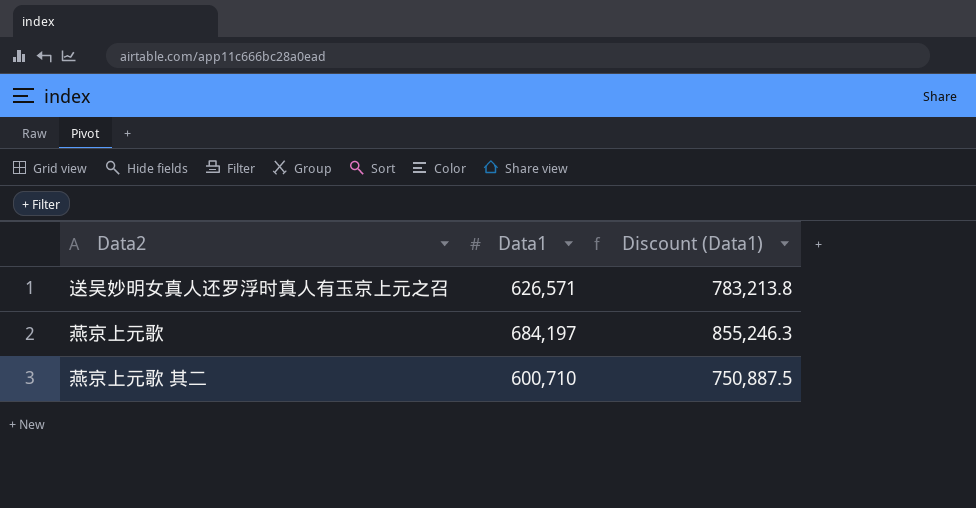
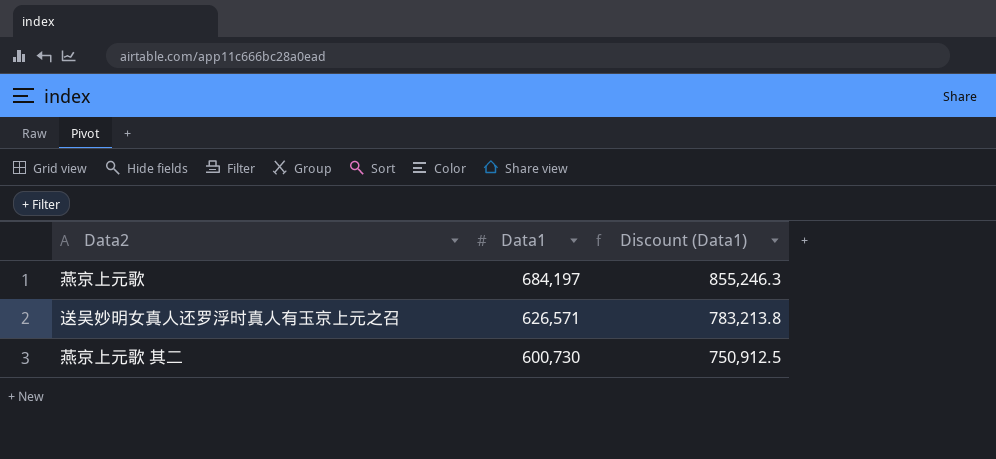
row order: none -> Data1 descending
燕京上元歌 其二 | Data1: 600,710 -> 600,730
燕京上元歌 其二 | Discount (Data1): 750,887.5 -> 750,912.5

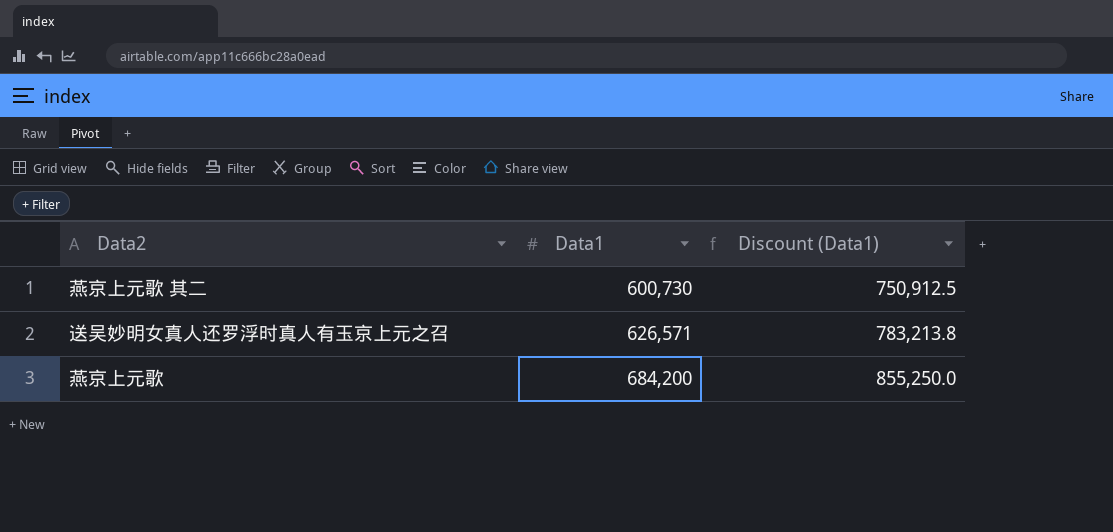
row order: Data1 descending -> Data1 ascending
燕京上元歌 | Data1: 684,197 -> 684,200
燕京上元歌 | Discount (Data1): 855,246.3 -> 855,250.0

